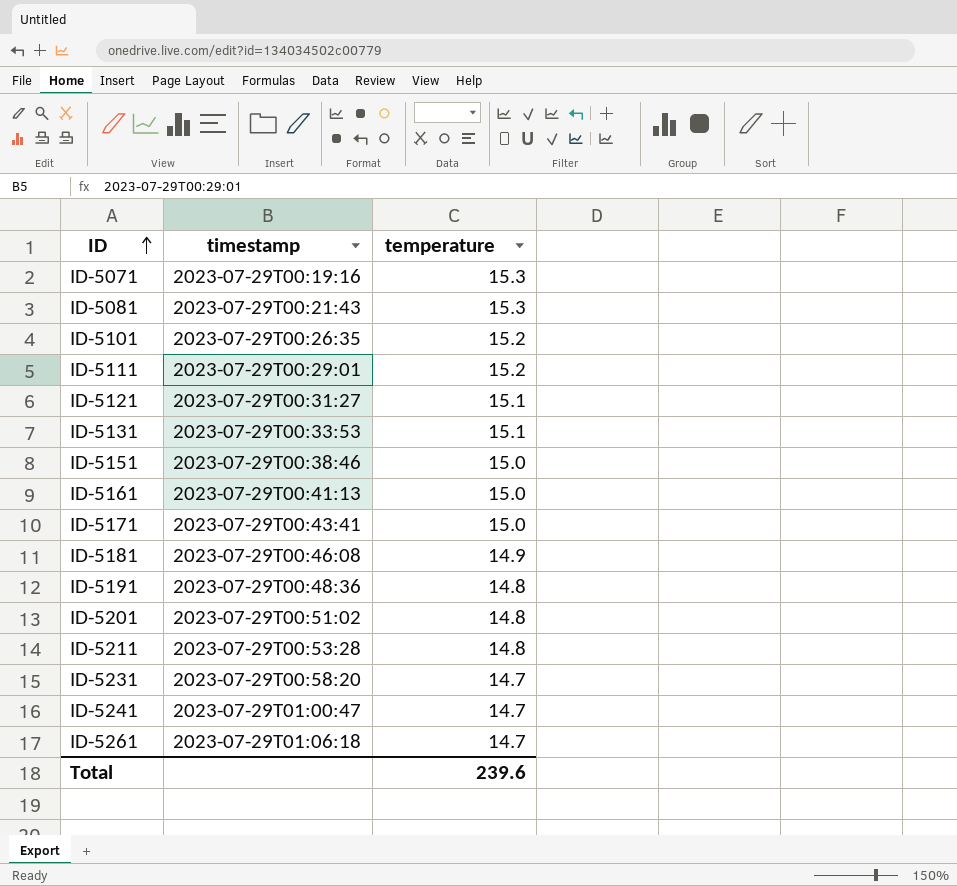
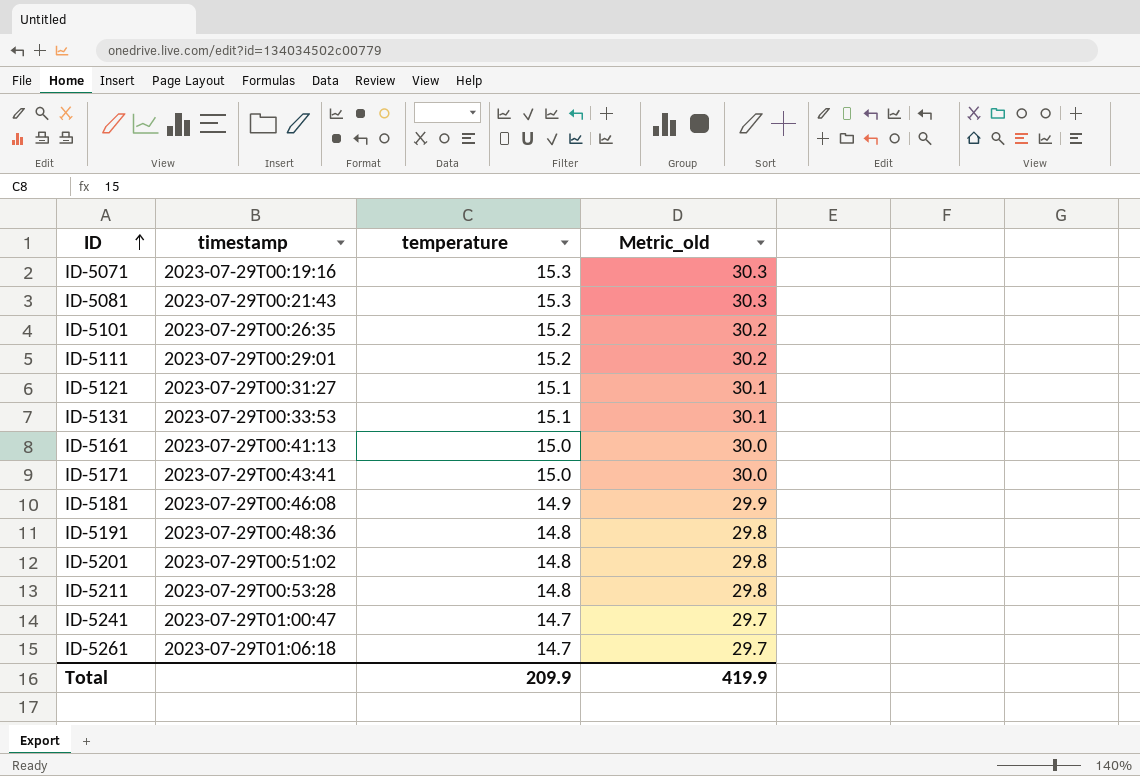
column Metric_old | formula: none -> [temperature] + 15
row ID-5151: 2023-07-29T00:38:46 | 15.0 -> none
row ID-5231: 2023-07-29T00:58:20 | 14.7 -> none
Total | temperature: 239.6 -> 209.9

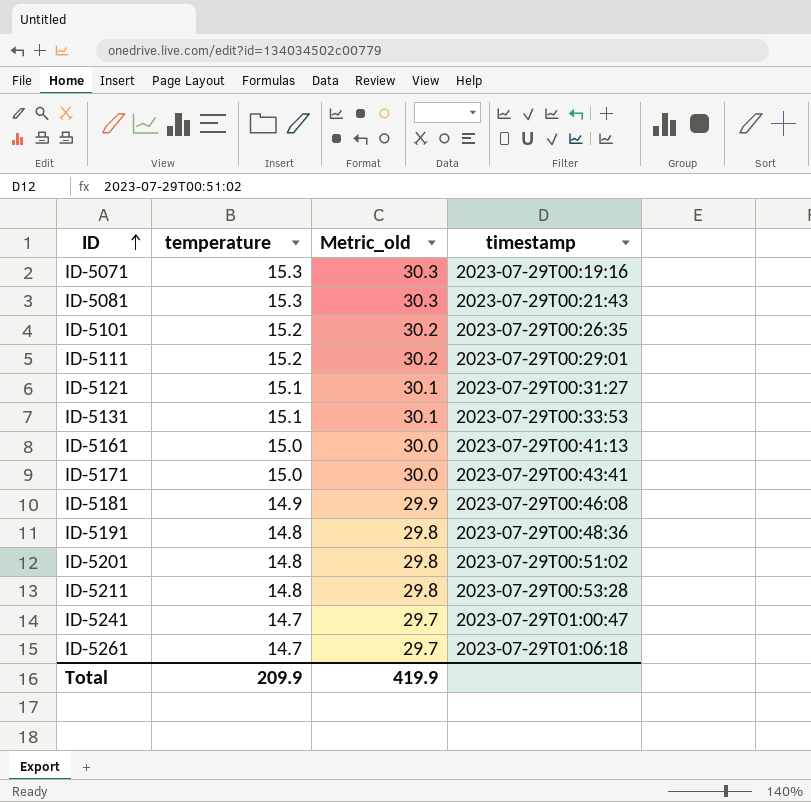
column timestamp | position: 2 -> 4

